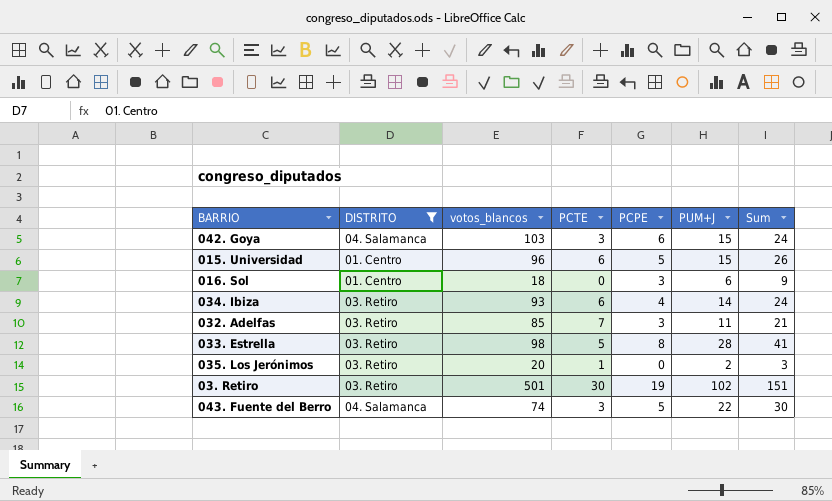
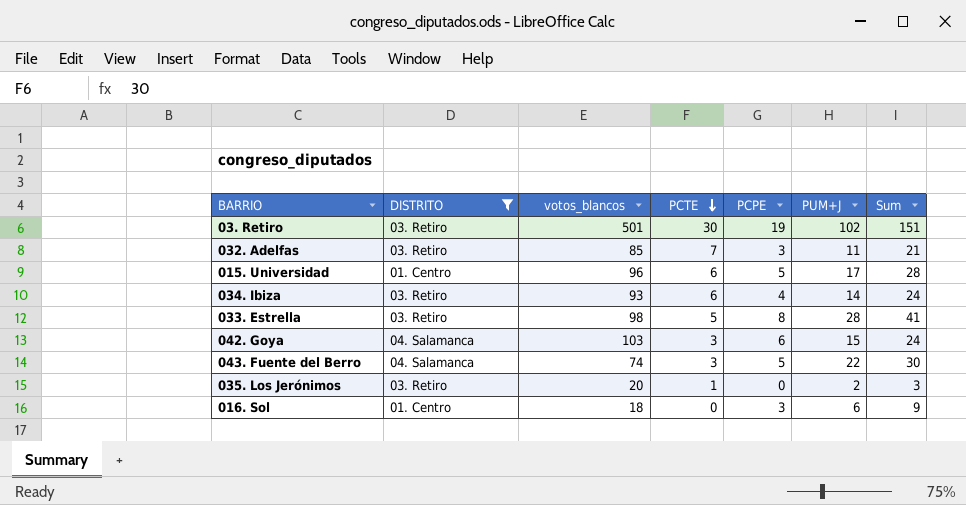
row order: none -> PCTE descending
015. Universidad | PUM+J: 15 -> 17
015. Universidad | Sum: 26 -> 28

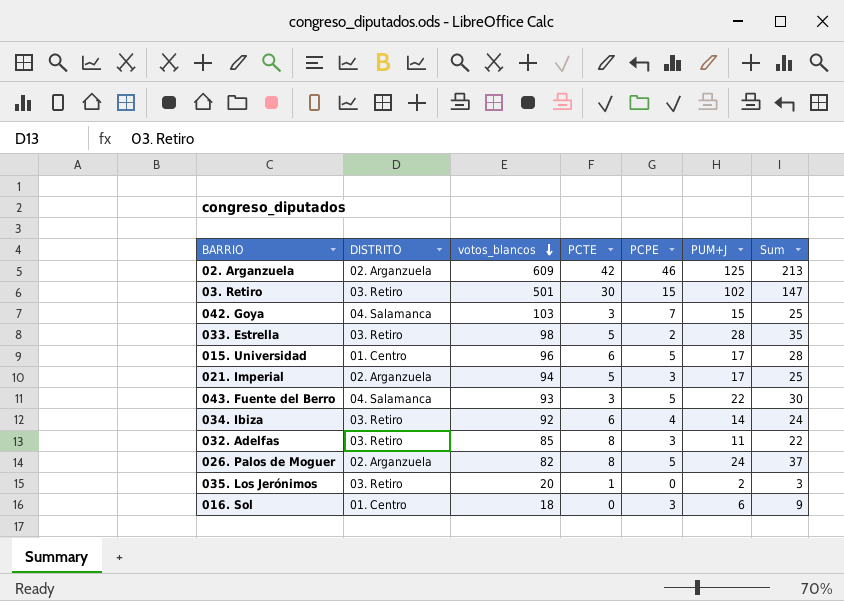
filter: DISTRITO != 02. Arganzuela -> none
row order: PCTE descending -> votos_blancos descending
03. Retiro | PCPE: 19 -> 15
03. Retiro | Sum: 151 -> 147
042. Goya | PCPE: 6 -> 7
042. Goya | Sum: 24 -> 25
033. Estrella | PCPE: 8 -> 2
033. Estrella | Sum: 41 -> 35
043. Fuente del Berro | votos_blancos: 74 -> 93
034. Ibiza | votos_blancos: 93 -> 92
032. Adelfas | PCTE: 7 -> 8
032. Adelfas | Sum: 21 -> 22

